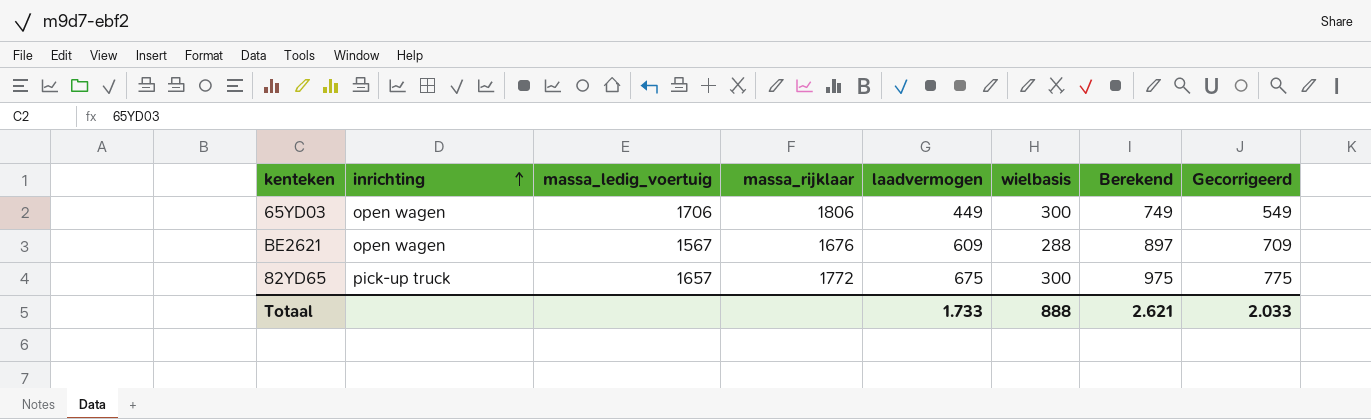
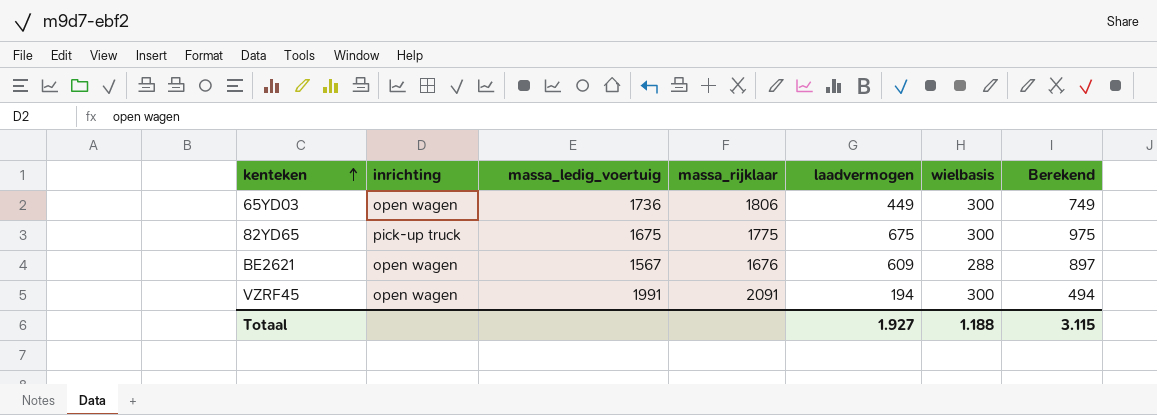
row order: inrichting ascending -> kenteken ascending
column Gecorrigeerd | formula: [laadvermogen] + 100 -> none
65YD03 | massa_ledig_voertuig: 1706 -> 1736
82YD65 | massa_ledig_voertuig: 1657 -> 1675
82YD65 | massa_rijklaar: 1772 -> 1775
row VZRF45: none -> open wagen | 1991 | 2091 | 194 | 300 | 494
Totaal | laadvermogen: 1.733 -> 1.927
Totaal | wielbasis: 888 -> 1.188
Totaal | Berekend: 2.621 -> 3.115

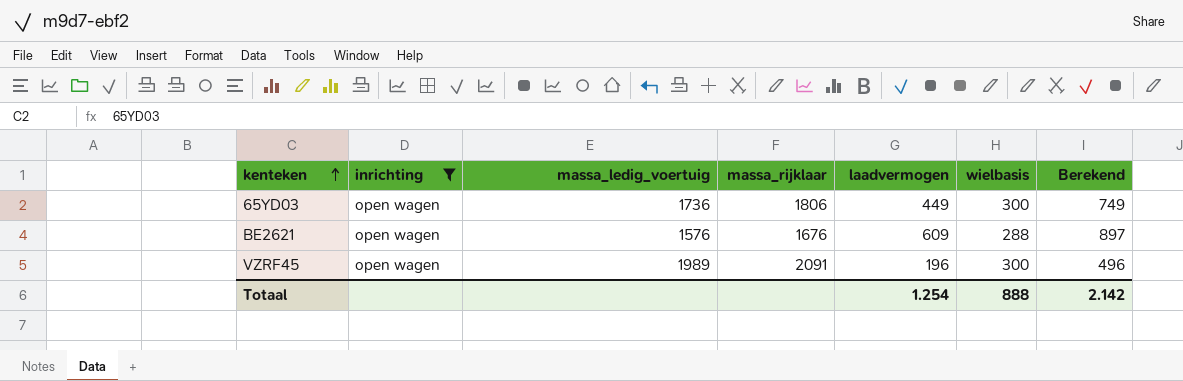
filter: none -> inrichting = open wagen
BE2621 | massa_ledig_voertuig: 1567 -> 1576
VZRF45 | massa_ledig_voertuig: 1991 -> 1989
VZRF45 | laadvermogen: 194 -> 196
VZRF45 | Berekend: 494 -> 496
Totaal | laadvermogen: 1.927 -> 1.254
Totaal | wielbasis: 1.188 -> 888
Totaal | Berekend: 3.115 -> 2.142

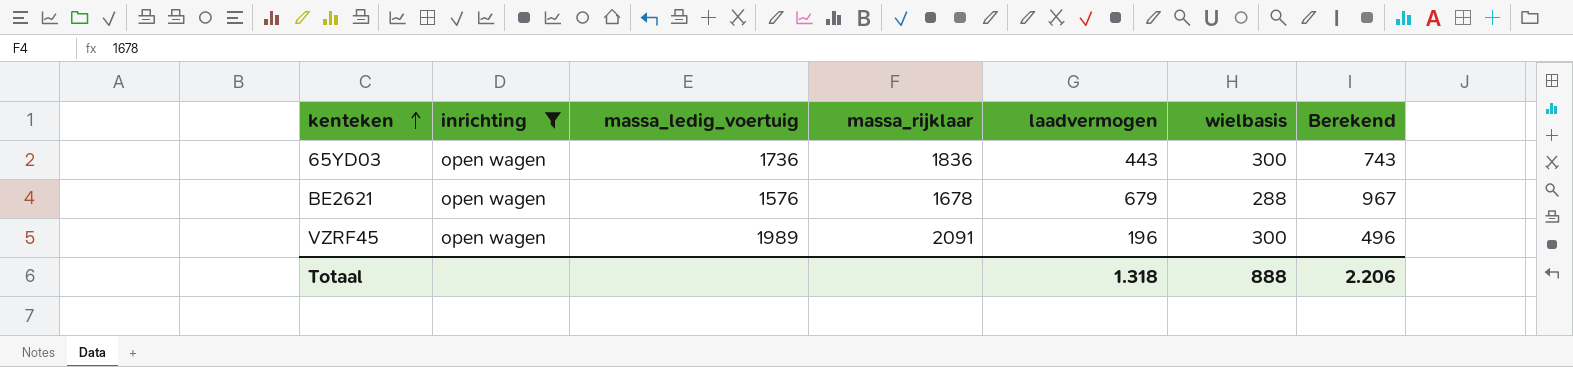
65YD03 | massa_rijklaar: 1806 -> 1836
65YD03 | laadvermogen: 449 -> 443
65YD03 | Berekend: 749 -> 743
BE2621 | massa_rijklaar: 1676 -> 1678
BE2621 | laadvermogen: 609 -> 679
BE2621 | Berekend: 897 -> 967
Totaal | laadvermogen: 1.254 -> 1.318
Totaal | Berekend: 2.142 -> 2.206

